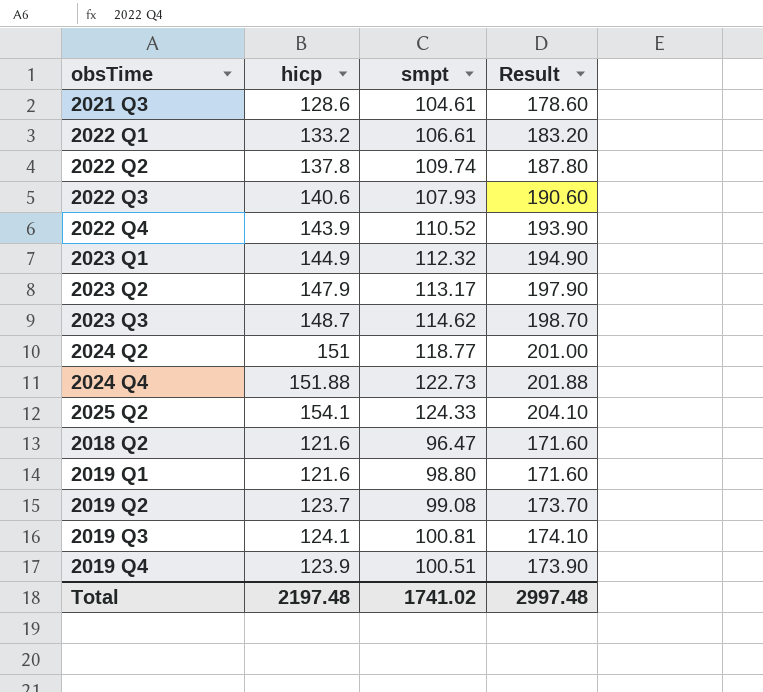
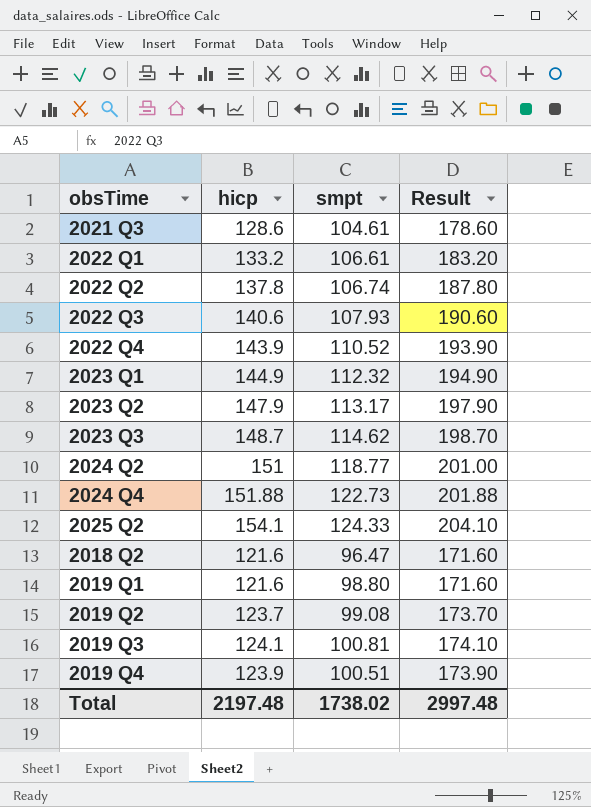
2022 Q2 | smpt: 109.74 -> 106.74
Total | smpt: 1741.02 -> 1738.02

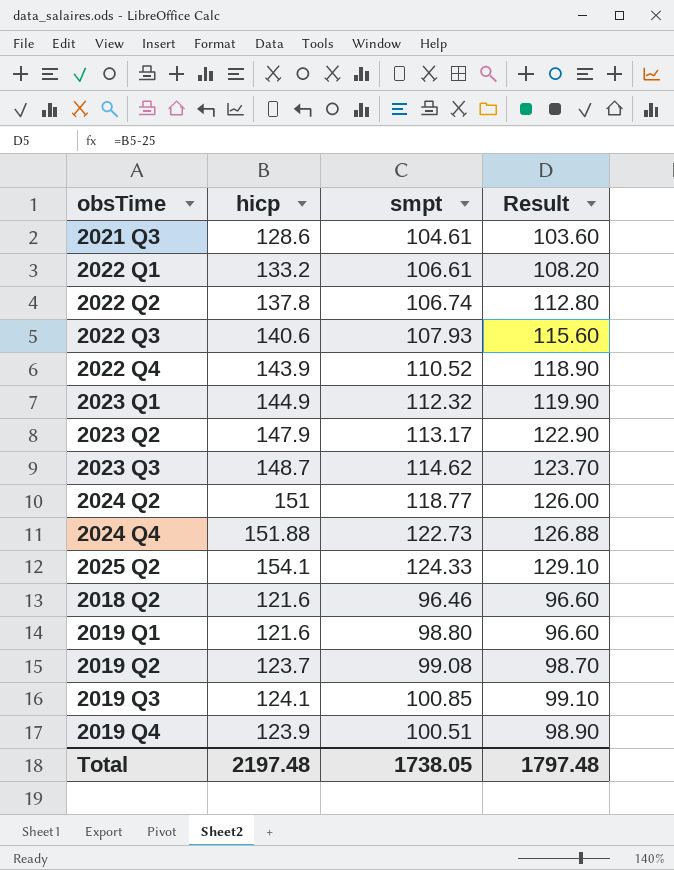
column Result | formula: [hicp] + 50 -> [hicp] - 25
2018 Q2 | smpt: 96.47 -> 96.46
2019 Q3 | smpt: 100.81 -> 100.85
Total | smpt: 1738.02 -> 1738.05
Total | Result: 2997.48 -> 1797.48

